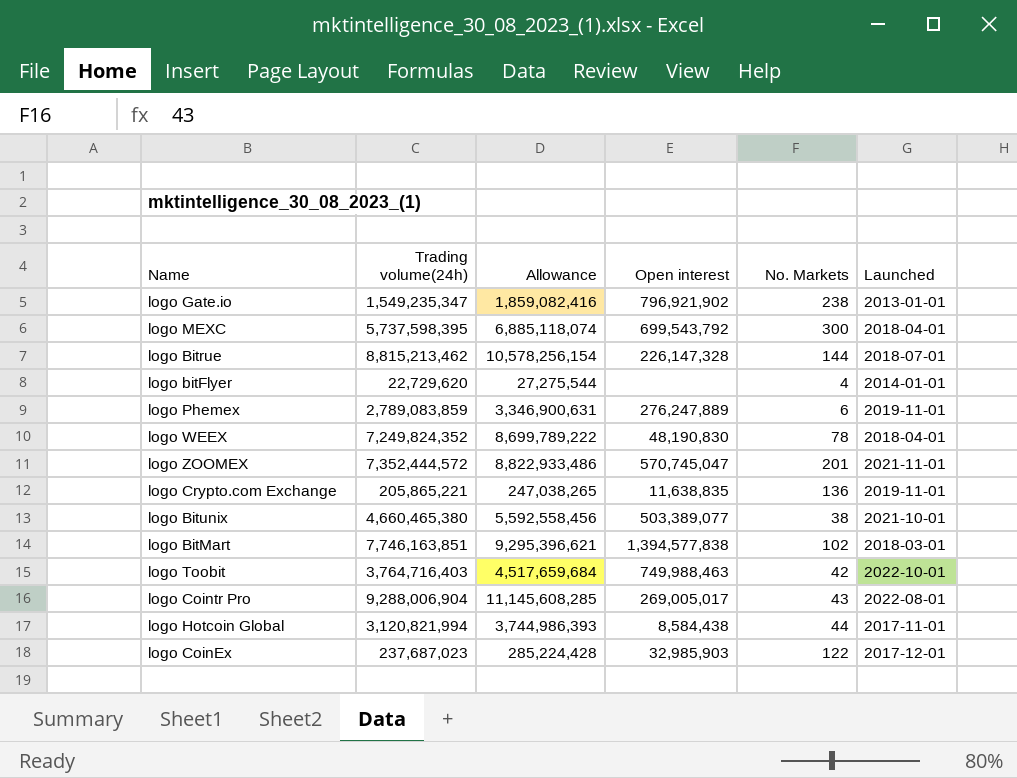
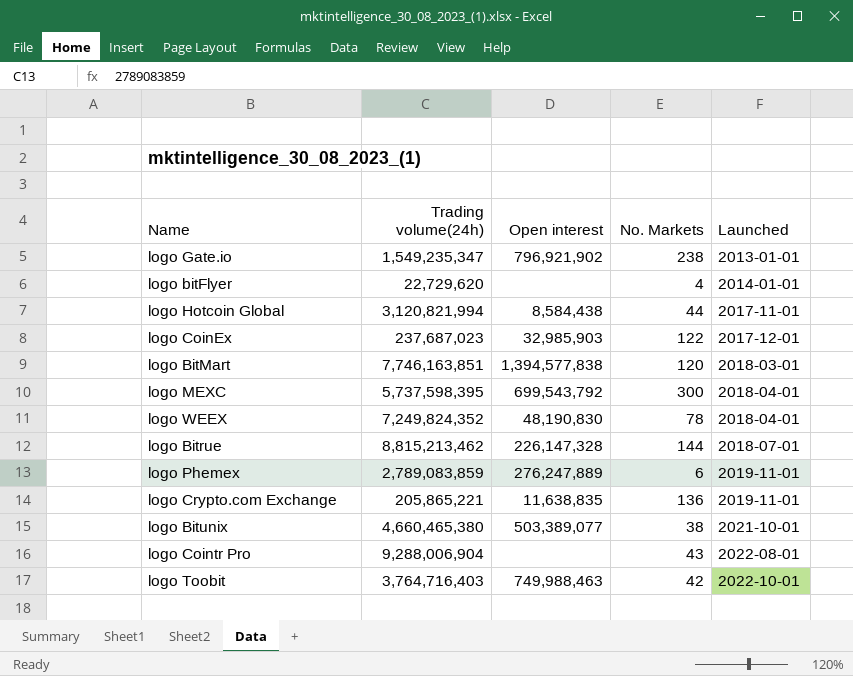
row order: none -> Launched ascending
column Allowance | formula: [Trading volume(24h)] * 1.2 -> none
row logo ZOOMEX: 7,352,444,572 | 8,822,933,486 | 570,745,047 | 201 | 2021-11-01 -> none
logo BitMart | No. Markets: 102 -> 120
logo Cointr Pro | Open interest: 269,005,017 -> none

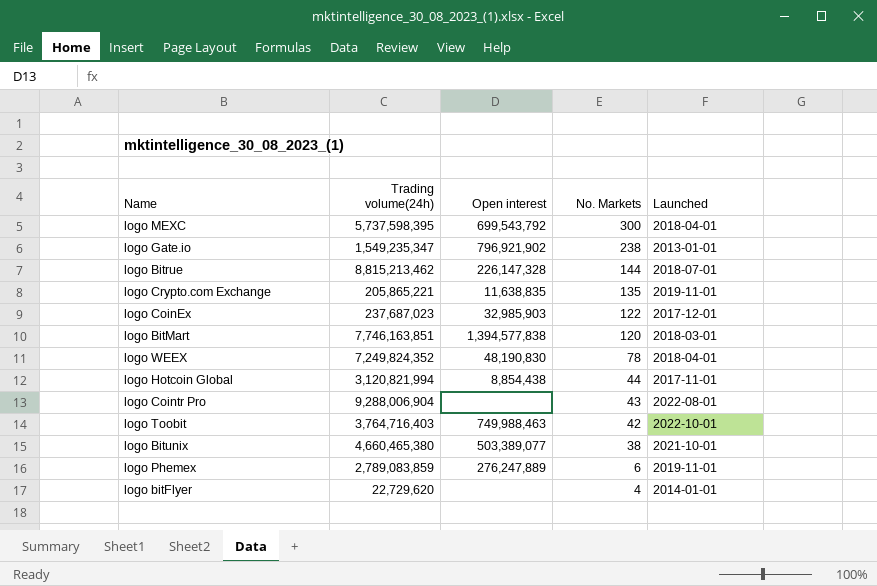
row order: Launched ascending -> No. Markets descending
logo Crypto.com Exchange | No. Markets: 136 -> 135
logo Hotcoin Global | Open interest: 8,584,438 -> 8,854,438

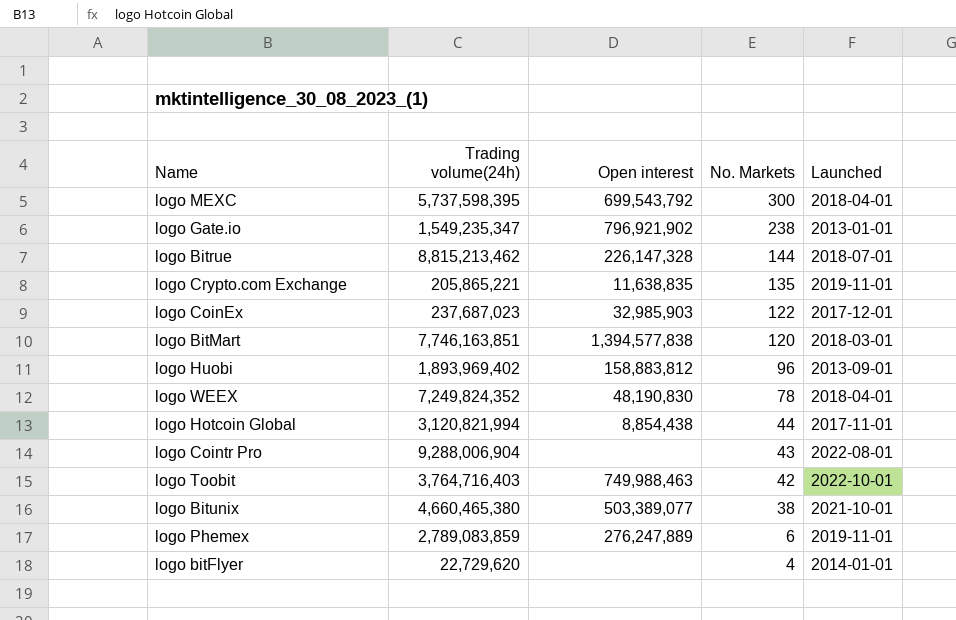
row logo Huobi: none -> 1,893,969,402 | 158,883,812 | 96 | 2013-09-01

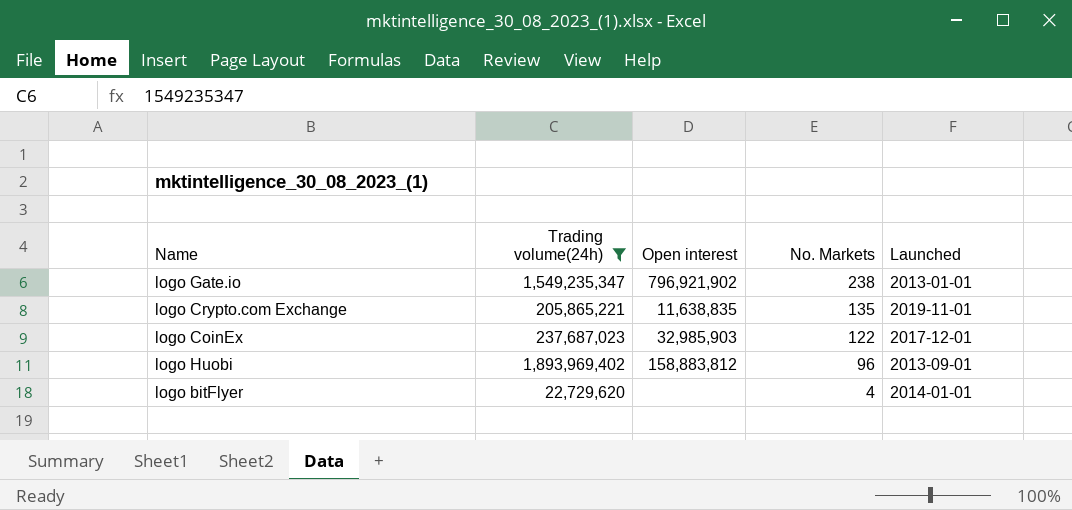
filter: none -> Trading volume(24h) <= 1,893,969,402

